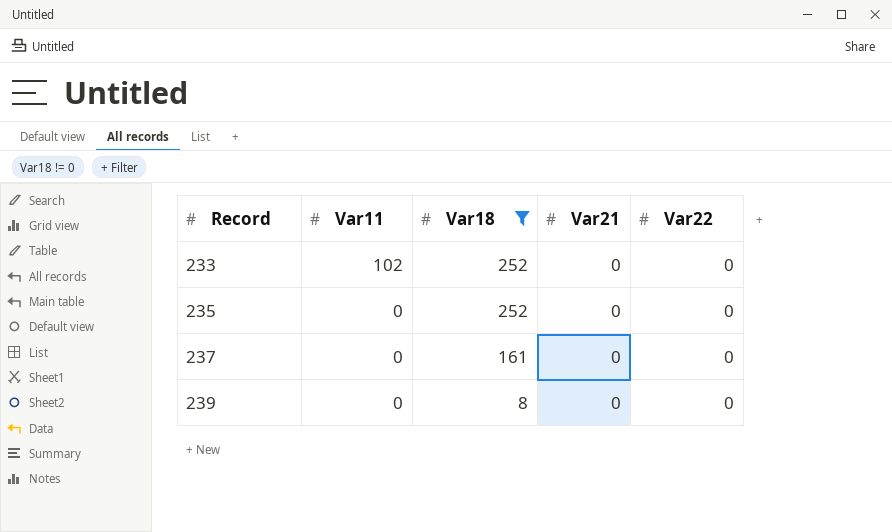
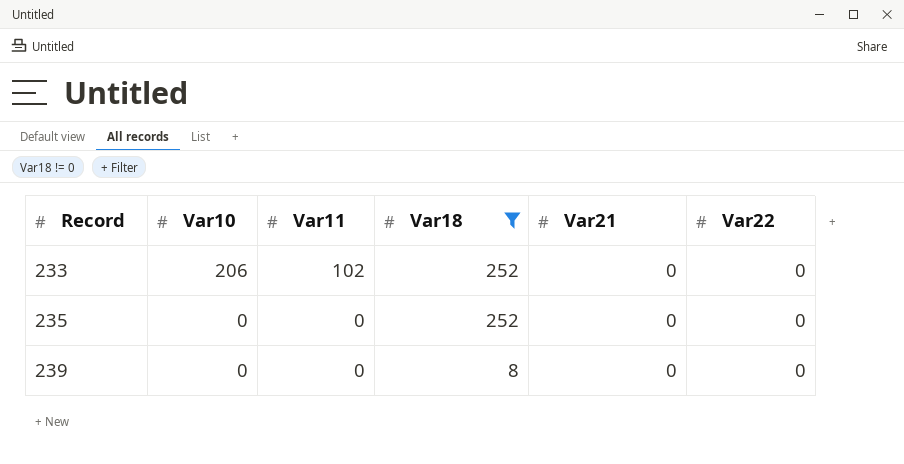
column Var10 | position: none -> 2
row 237: 0 | 161 | 0 | 0 -> none

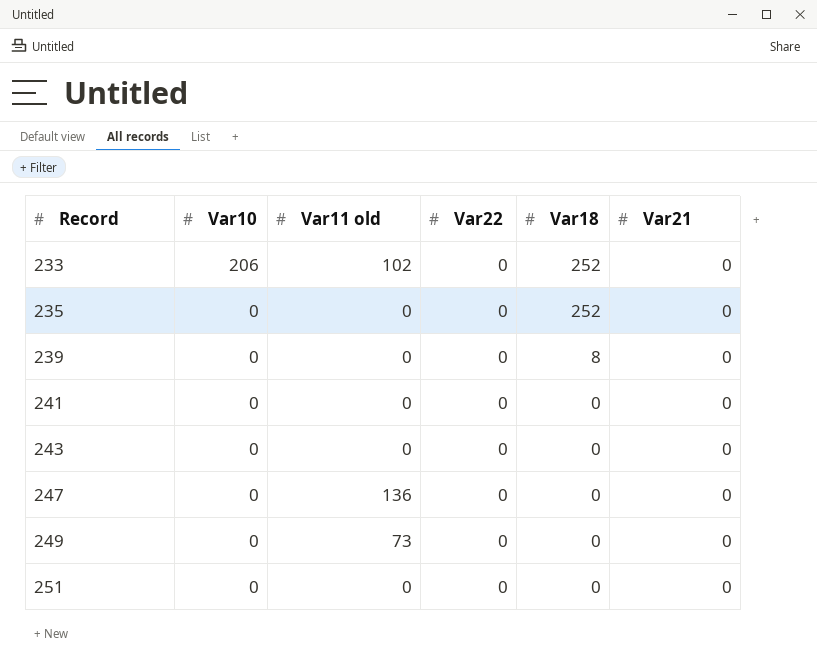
filter: Var18 != 0 -> none
column name: Var11 -> Var11 old
column Var22 | position: 6 -> 4

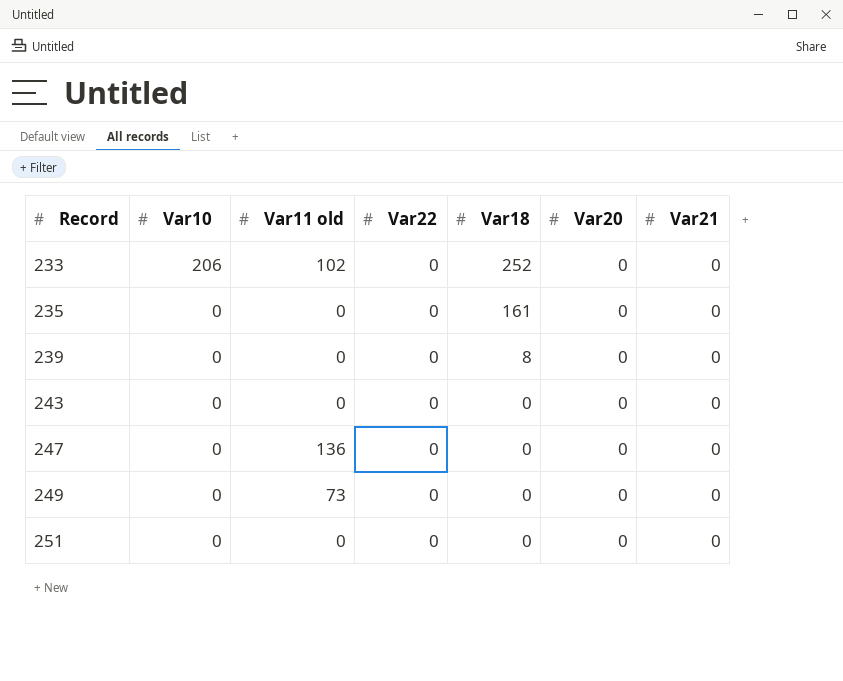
column Var20 | position: none -> 6
row 241: 0 | 0 | 0 | 0 | 0 -> none
235 | Var18: 252 -> 161

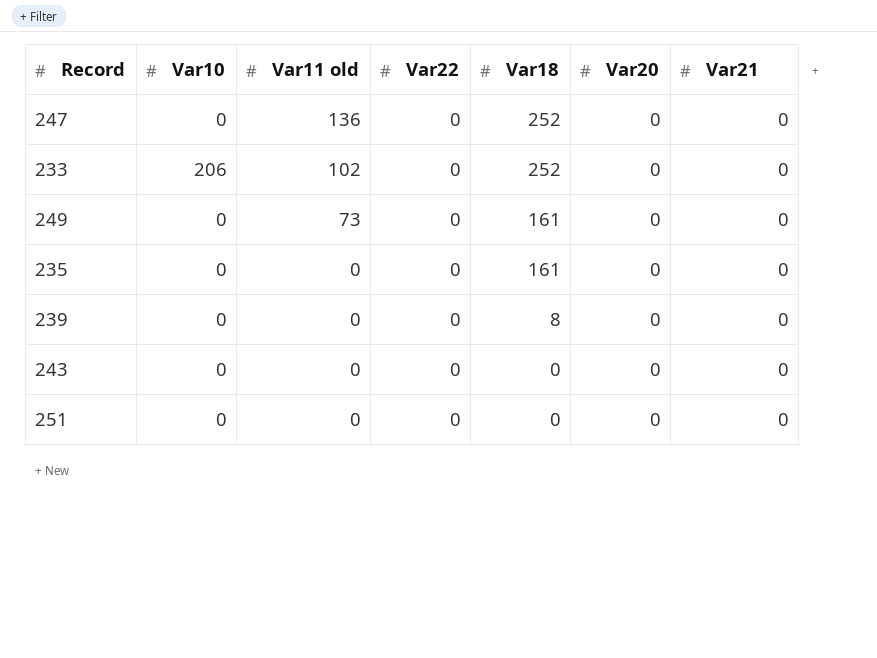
row order: Record ascending -> Var11 old descending
247 | Var18: 0 -> 252
249 | Var18: 0 -> 161

